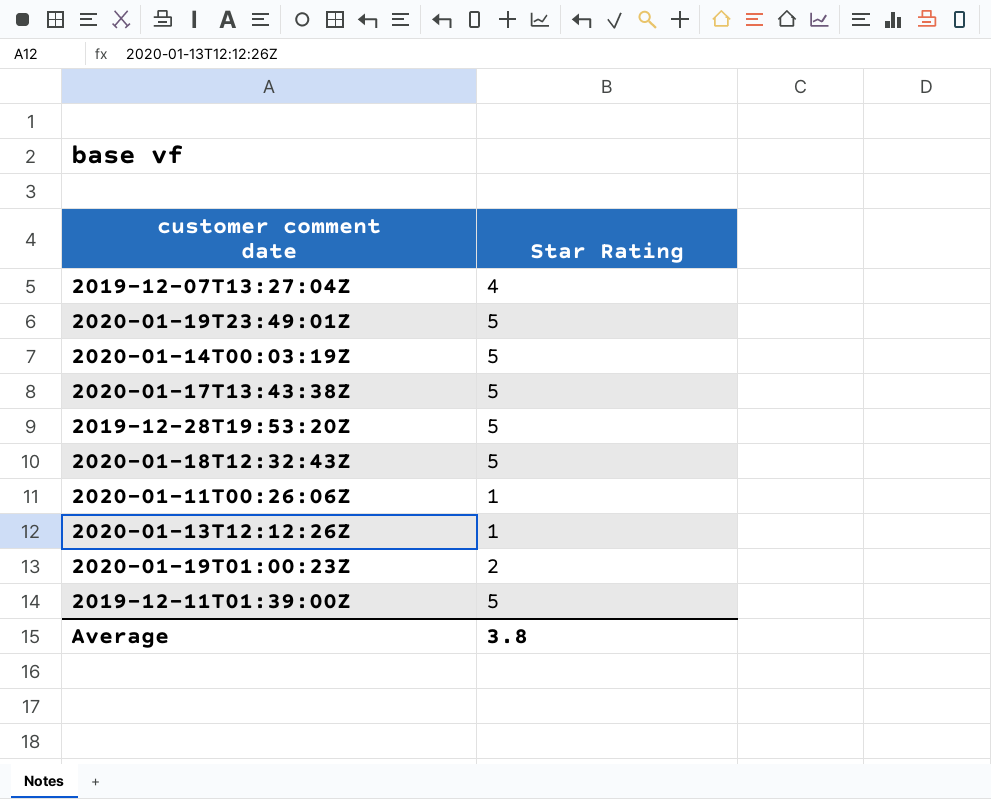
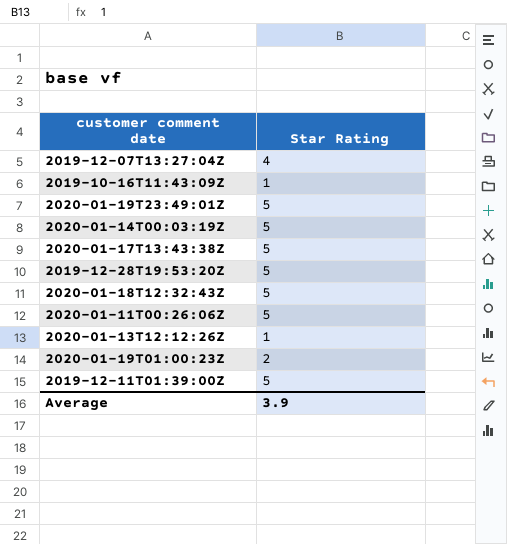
row 2019-10-16T11:43:09Z: none -> 1
2020-01-11T00:26:06Z | Star Rating: 1 -> 5
Average | Star Rating: 3.8 -> 3.9

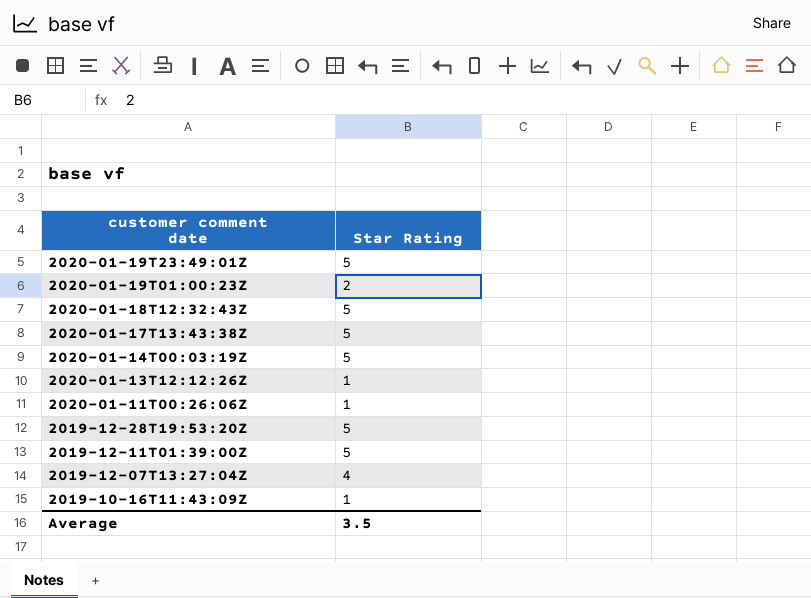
row order: none -> customer comment date descending
2020-01-11T00:26:06Z | Star Rating: 5 -> 1
Average | Star Rating: 3.9 -> 3.5

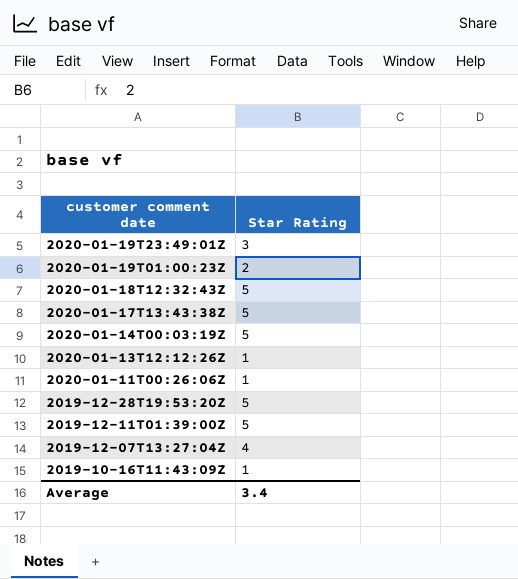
2020-01-19T23:49:01Z | Star Rating: 5 -> 3
Average | Star Rating: 3.5 -> 3.4

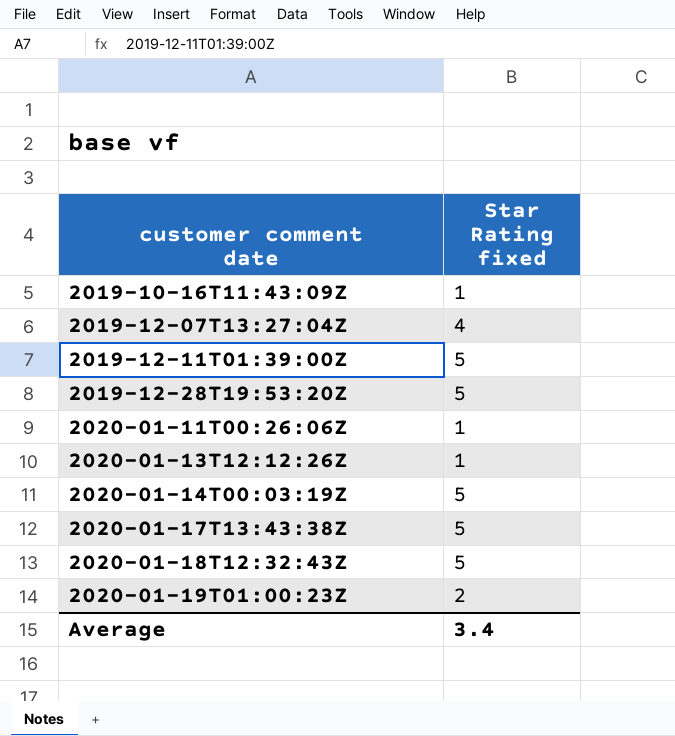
row order: customer comment date descending -> customer comment date ascending
column name: Star Rating -> Star Rating fixed
row 2020-01-19T23:49:01Z: 3 -> none

